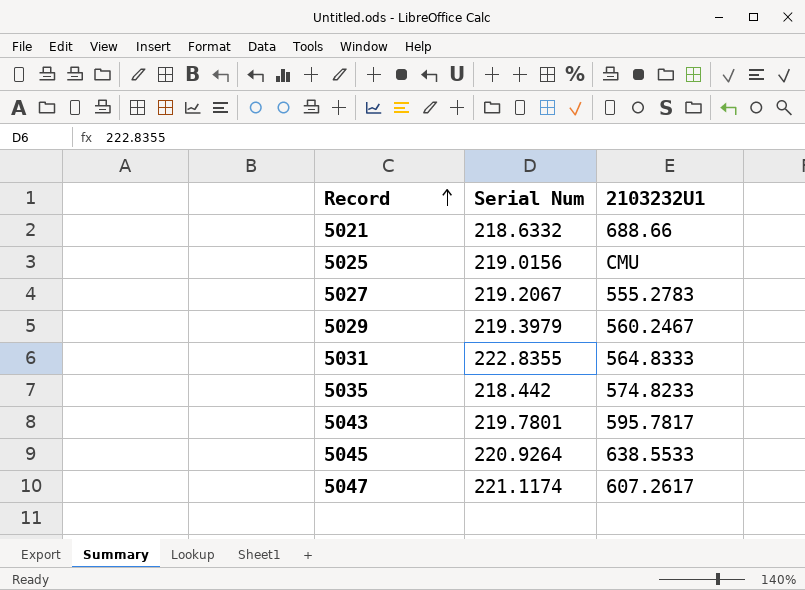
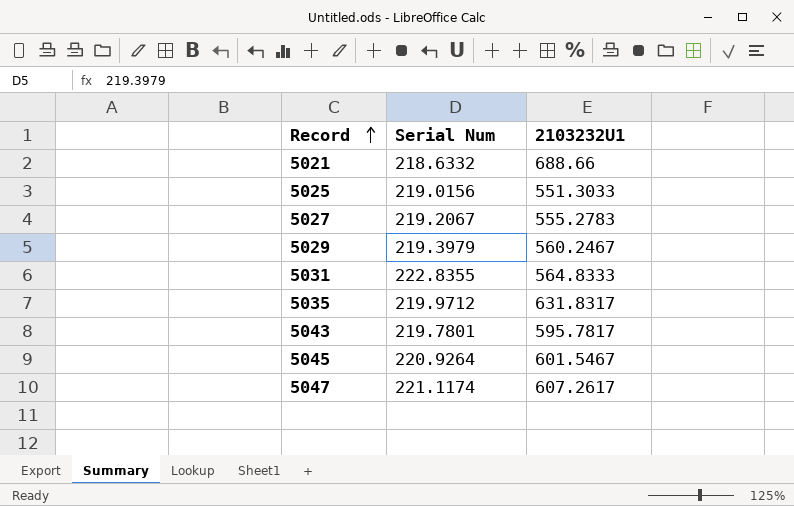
5025 | 2103232U1: CMU -> 551.3033
5035 | Serial Num: 218.442 -> 219.9712
5035 | 2103232U1: 574.8233 -> 631.8317
5045 | 2103232U1: 638.5533 -> 601.5467

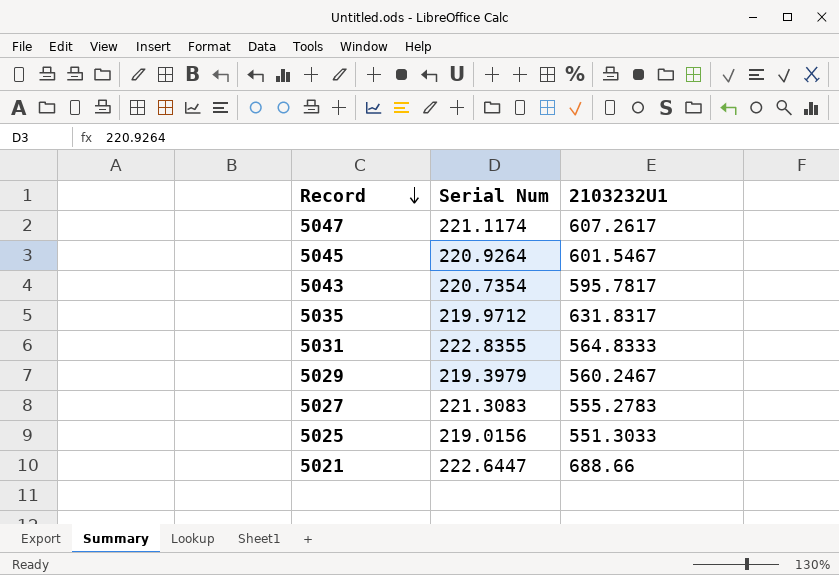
row order: Record ascending -> Record descending
5043 | Serial Num: 219.7801 -> 220.7354
5027 | Serial Num: 219.2067 -> 221.3083
5021 | Serial Num: 218.6332 -> 222.6447

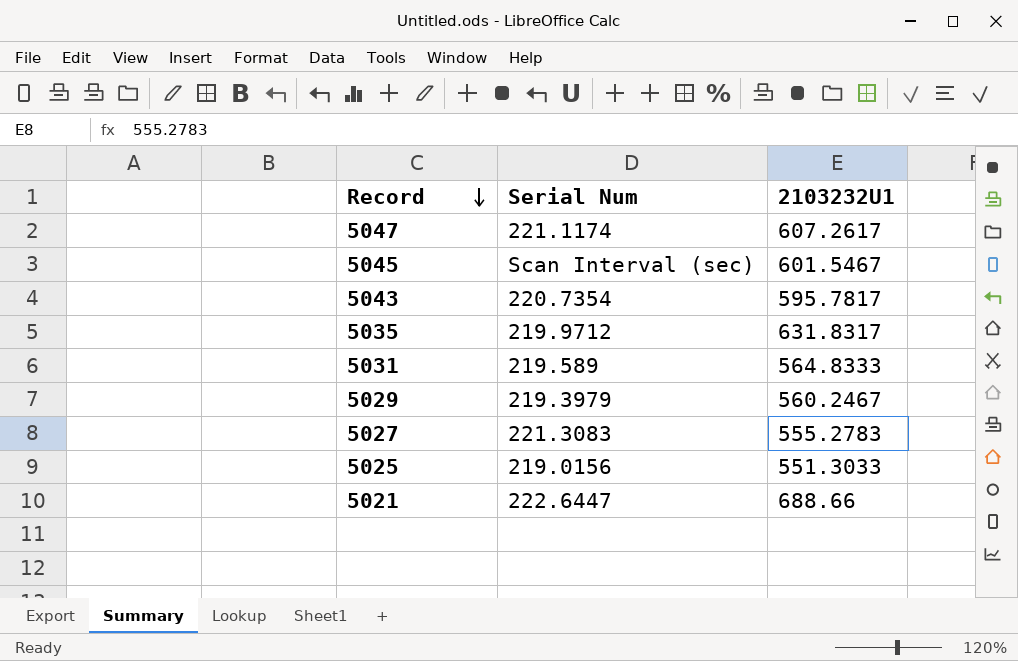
5045 | Serial Num: 220.9264 -> Scan Interval (sec)
5031 | Serial Num: 222.8355 -> 219.589

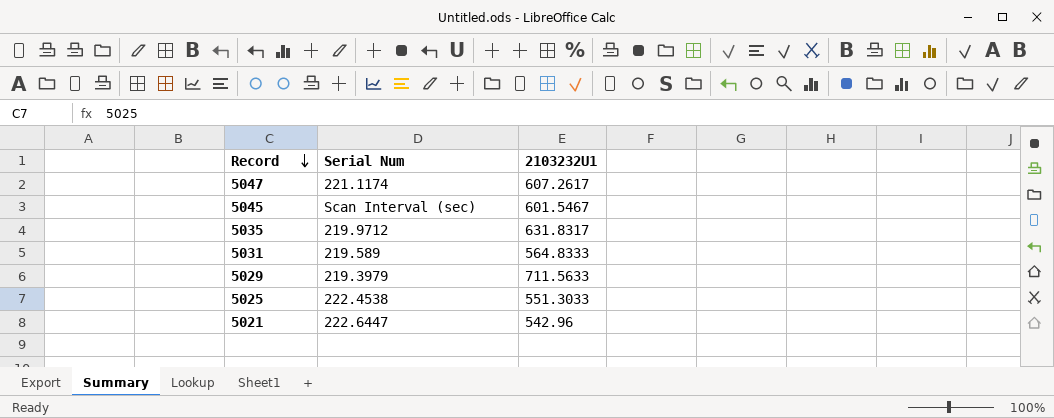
row 5043: 220.7354 | 595.7817 -> none
row 5027: 221.3083 | 555.2783 -> none
5029 | 2103232U1: 560.2467 -> 711.5633
5025 | Serial Num: 219.0156 -> 222.4538
5021 | 2103232U1: 688.66 -> 542.96

